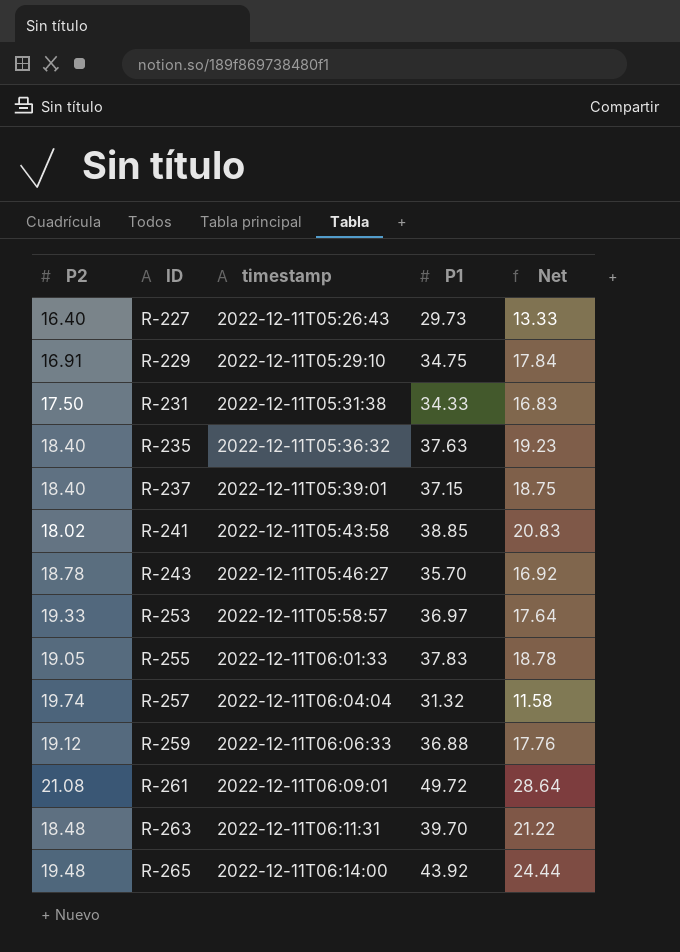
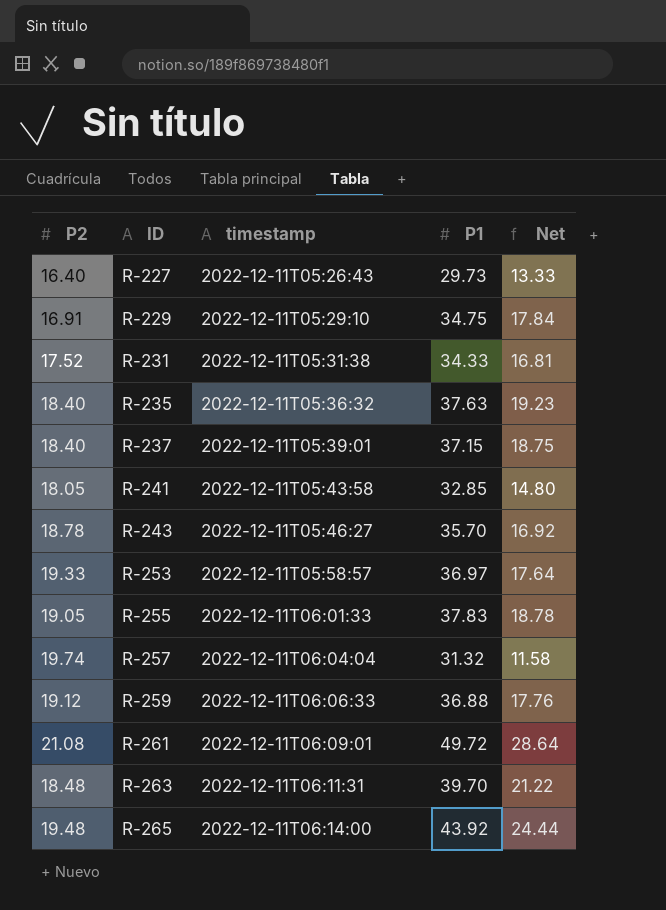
R-231 | P2: 17.50 -> 17.52
R-231 | Net: 16.83 -> 16.81
R-241 | P2: 18.02 -> 18.05
R-241 | P1: 38.85 -> 32.85
R-241 | Net: 20.83 -> 14.80

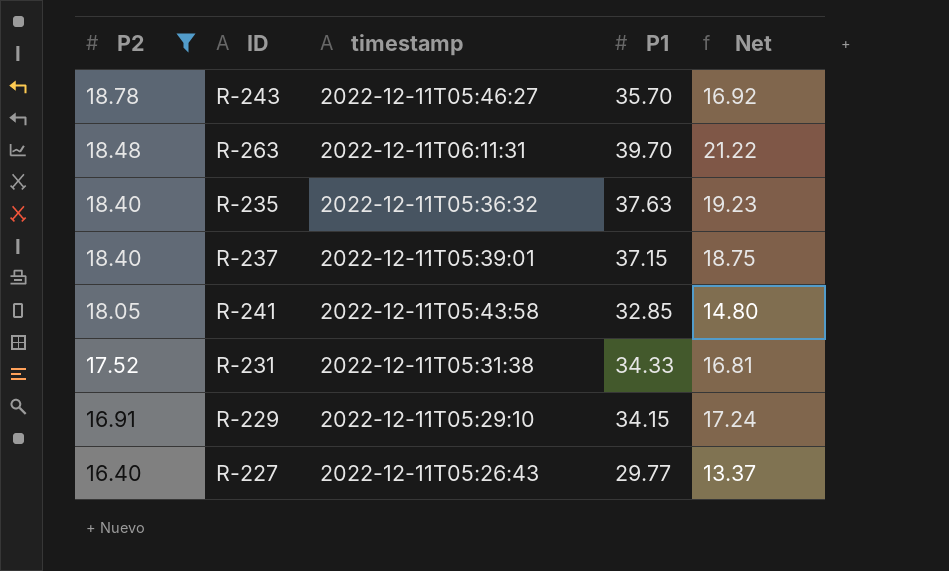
filter: none -> P2 <= 18.78
row order: ID ascending -> P2 descending
R-229 | P1: 34.75 -> 34.15
R-229 | Net: 17.84 -> 17.24
R-227 | P1: 29.73 -> 29.77
R-227 | Net: 13.33 -> 13.37

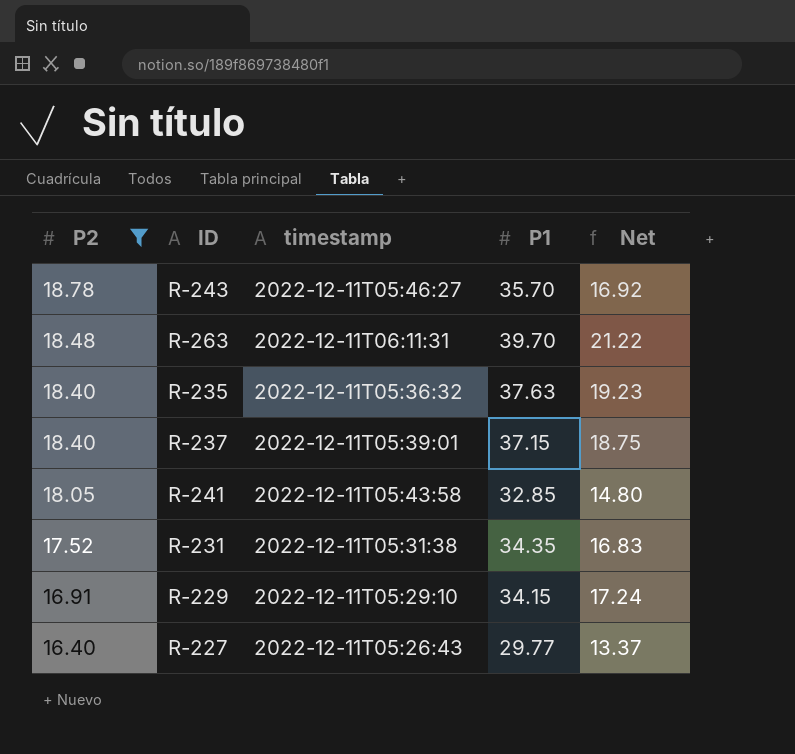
R-231 | P1: 34.33 -> 34.35
R-231 | Net: 16.81 -> 16.83

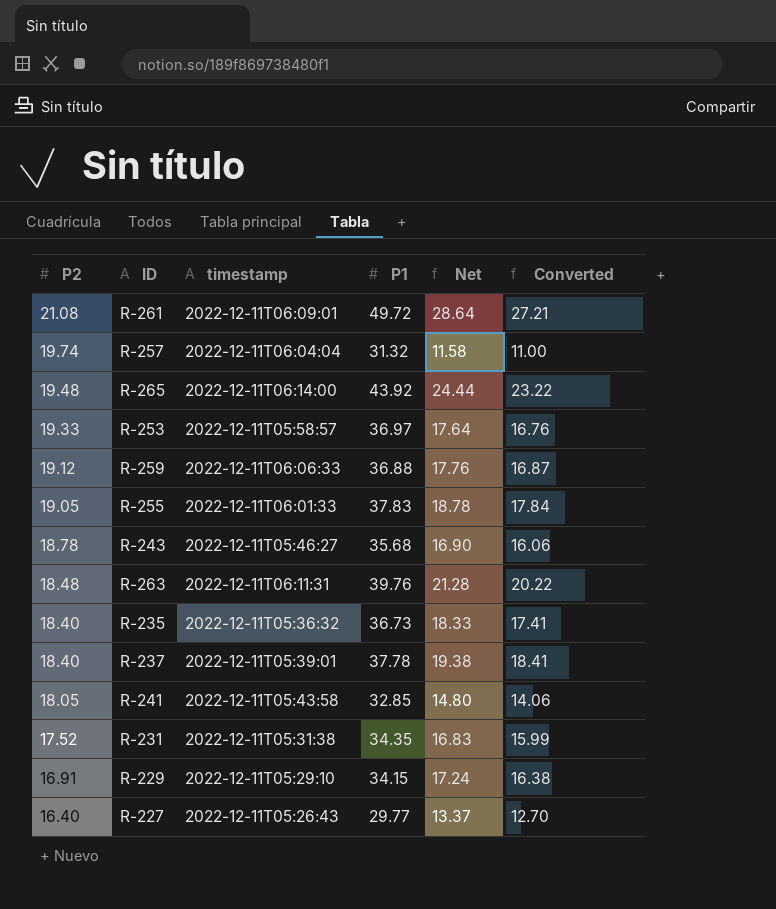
filter: P2 <= 18.78 -> none
column Converted | formula: none -> [Net] * 0.95
R-243 | P1: 35.70 -> 35.68
R-243 | Net: 16.92 -> 16.90
R-263 | P1: 39.70 -> 39.76
R-263 | Net: 21.22 -> 21.28
R-235 | P1: 37.63 -> 36.73
R-235 | Net: 19.23 -> 18.33
R-237 | P1: 37.15 -> 37.78
R-237 | Net: 18.75 -> 19.38

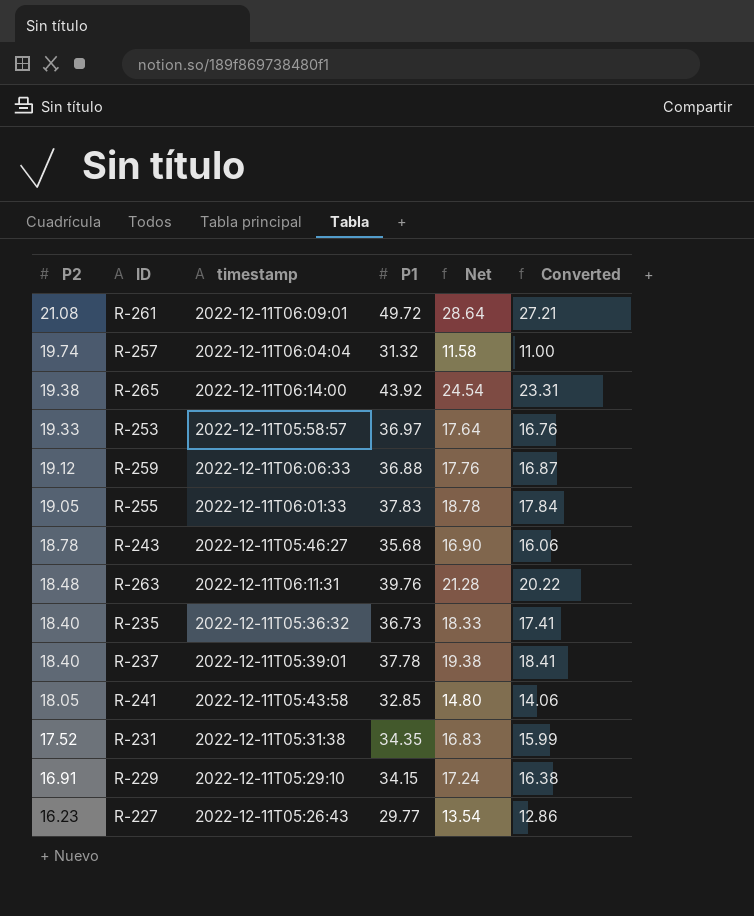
R-265 | P2: 19.48 -> 19.38
R-265 | Net: 24.44 -> 24.54
R-265 | Converted: 23.22 -> 23.31
R-227 | P2: 16.40 -> 16.23
R-227 | Net: 13.37 -> 13.54
R-227 | Converted: 12.70 -> 12.86

